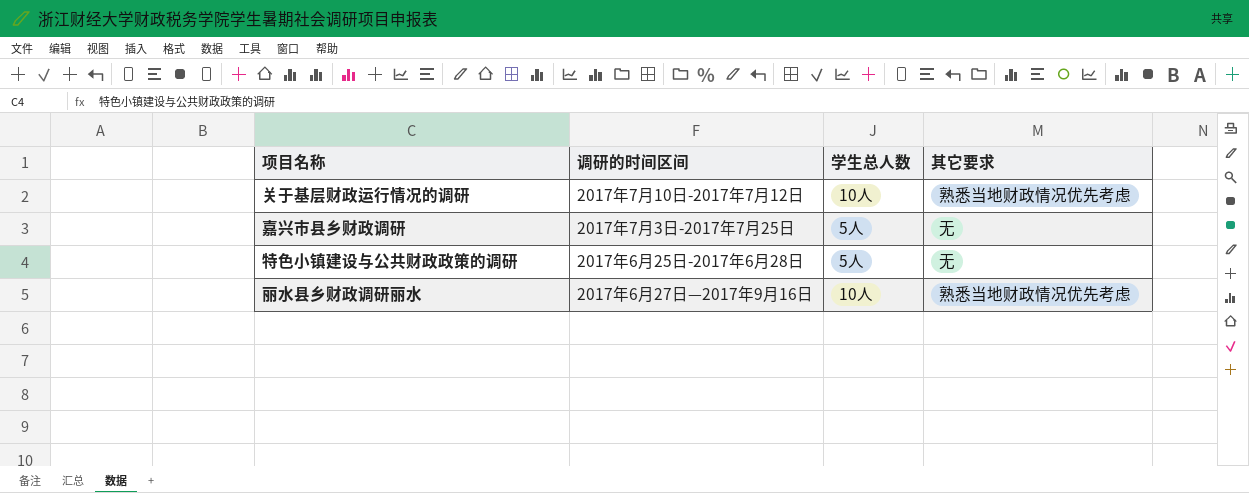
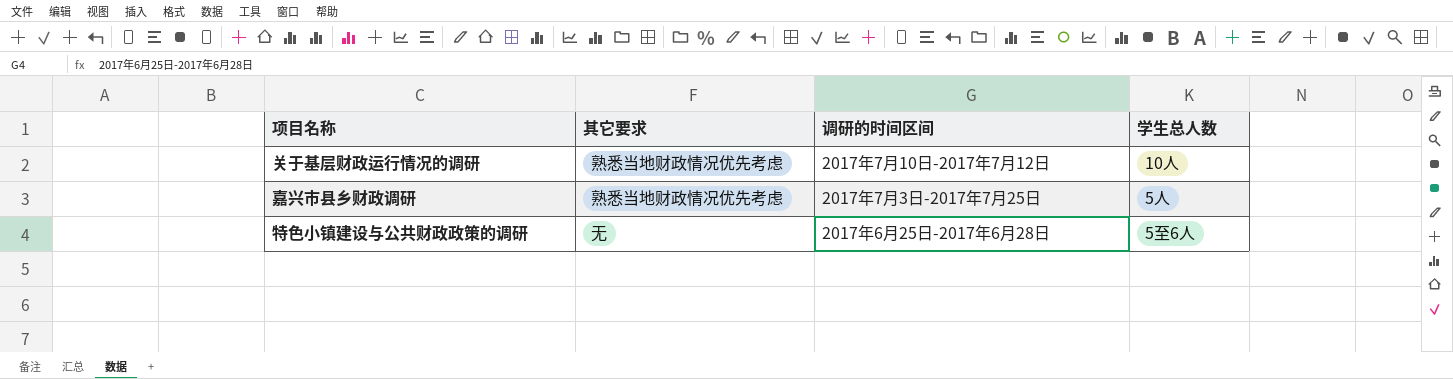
column 其它要求 | position: 4 -> 2
row 丽水县乡财政调研丽水: 2017年6月27日—2017年9月16日 | 10人 | 熟悉当地财政情况优先考虑 -> none
嘉兴市县乡财政调研 | 其它要求: 无 -> 熟悉当地财政情况优先考虑
特色小镇建设与公共财政政策的调研 | 学生总人数: 5人 -> 5至6人

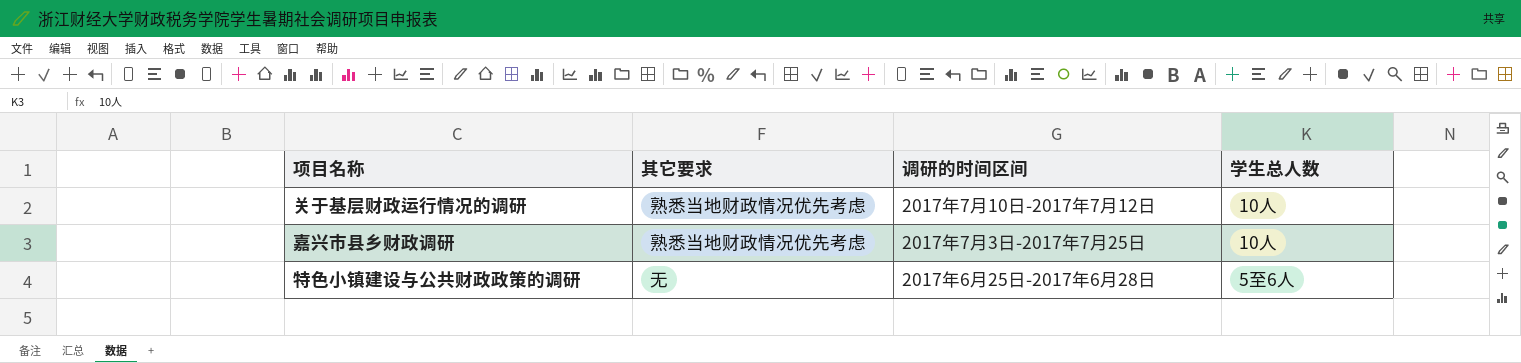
嘉兴市县乡财政调研 | 学生总人数: 5人 -> 10人

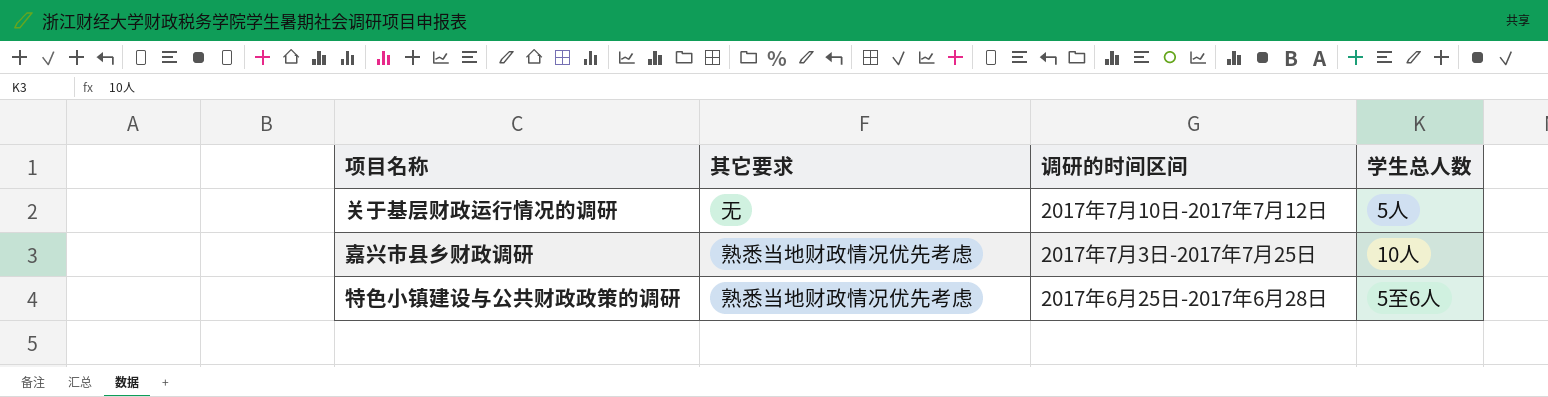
关于基层财政运行情况的调研 | 其它要求: 熟悉当地财政情况优先考虑 -> 无
关于基层财政运行情况的调研 | 学生总人数: 10人 -> 5人
特色小镇建设与公共财政政策的调研 | 其它要求: 无 -> 熟悉当地财政情况优先考虑

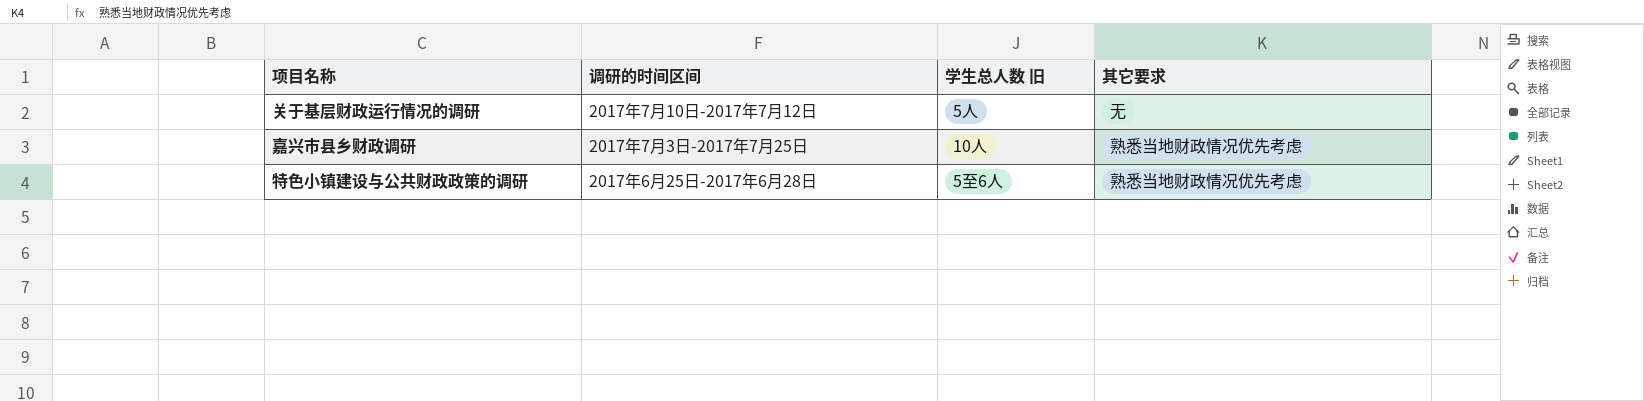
column name: 学生总人数 -> 学生总人数 旧
column 其它要求 | position: 2 -> 4

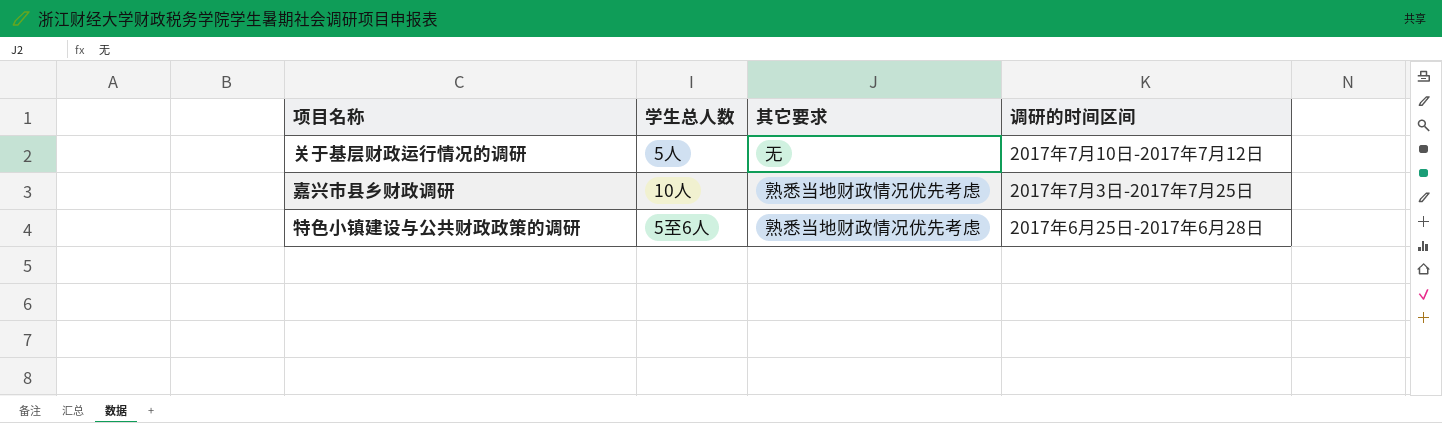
column name: 学生总人数 旧 -> 学生总人数
column 调研的时间区间 | position: 2 -> 4

